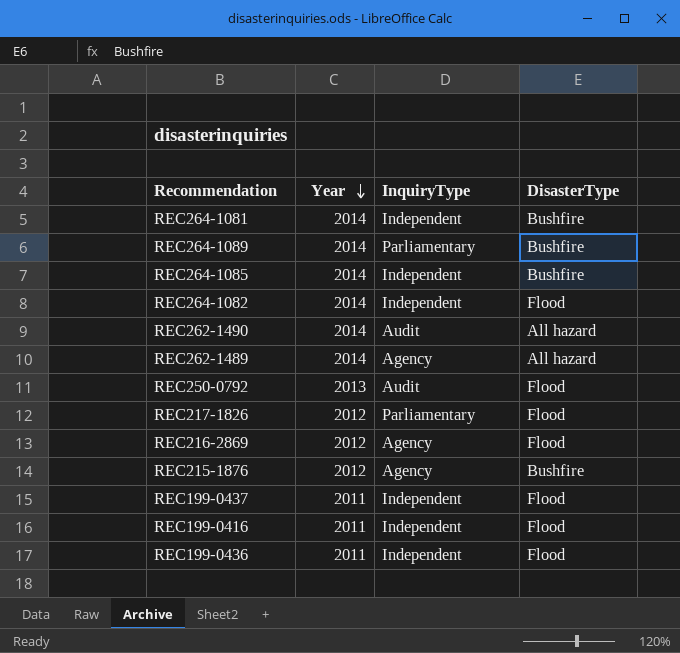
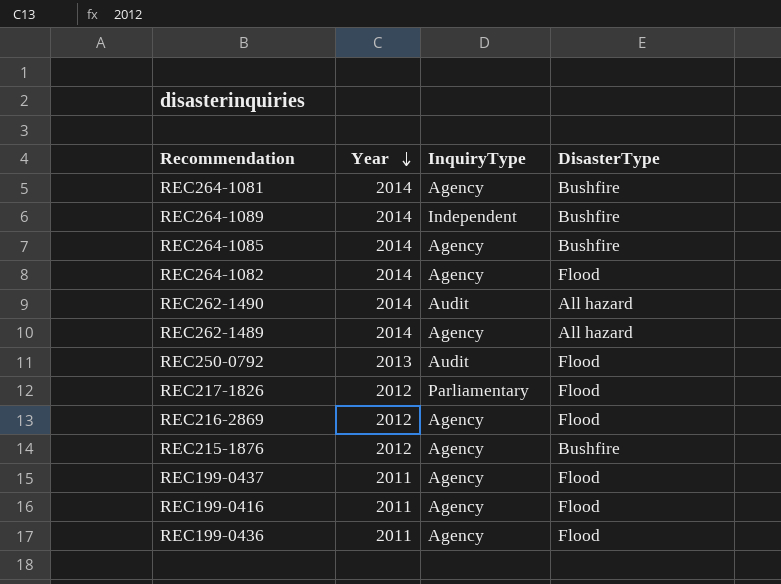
REC264-1081 | InquiryType: Independent -> Agency
REC264-1089 | InquiryType: Parliamentary -> Independent
REC264-1085 | InquiryType: Independent -> Agency
REC264-1082 | InquiryType: Independent -> Agency
REC199-0437 | InquiryType: Independent -> Agency
REC199-0416 | InquiryType: Independent -> Agency
REC199-0436 | InquiryType: Independent -> Agency

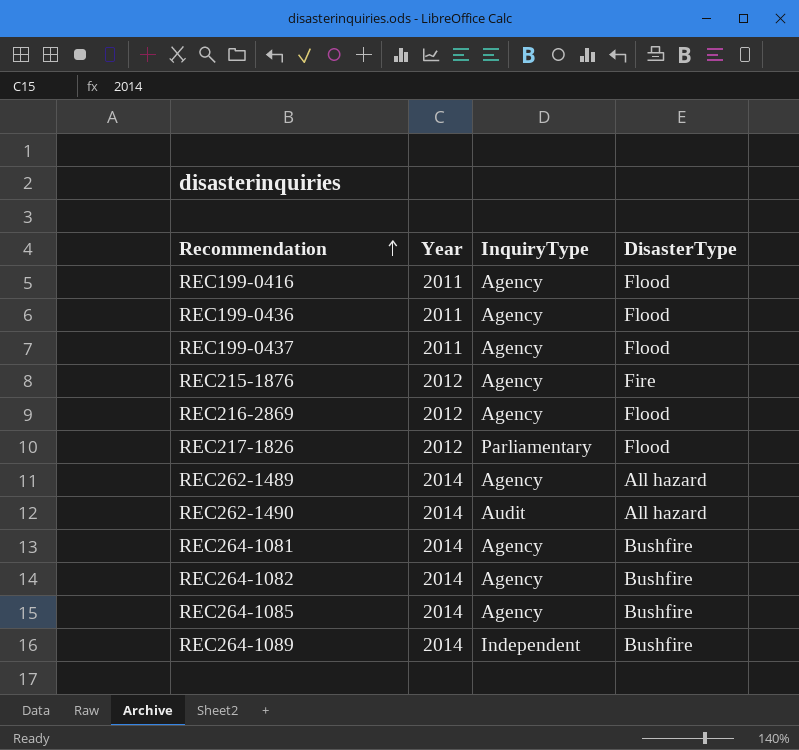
row order: Year descending -> Recommendation ascending
row REC250-0792: 2013 | Audit | Flood -> none
REC215-1876 | DisasterType: Bushfire -> Fire
REC264-1082 | DisasterType: Flood -> Bushfire

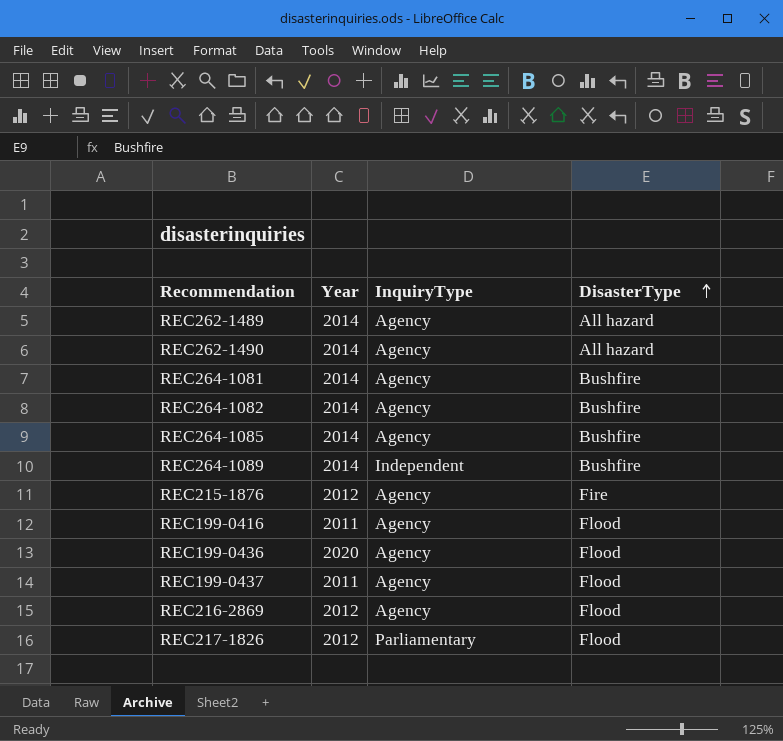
row order: Recommendation ascending -> DisasterType ascending
REC262-1490 | InquiryType: Audit -> Agency
REC199-0436 | Year: 2011 -> 2020

